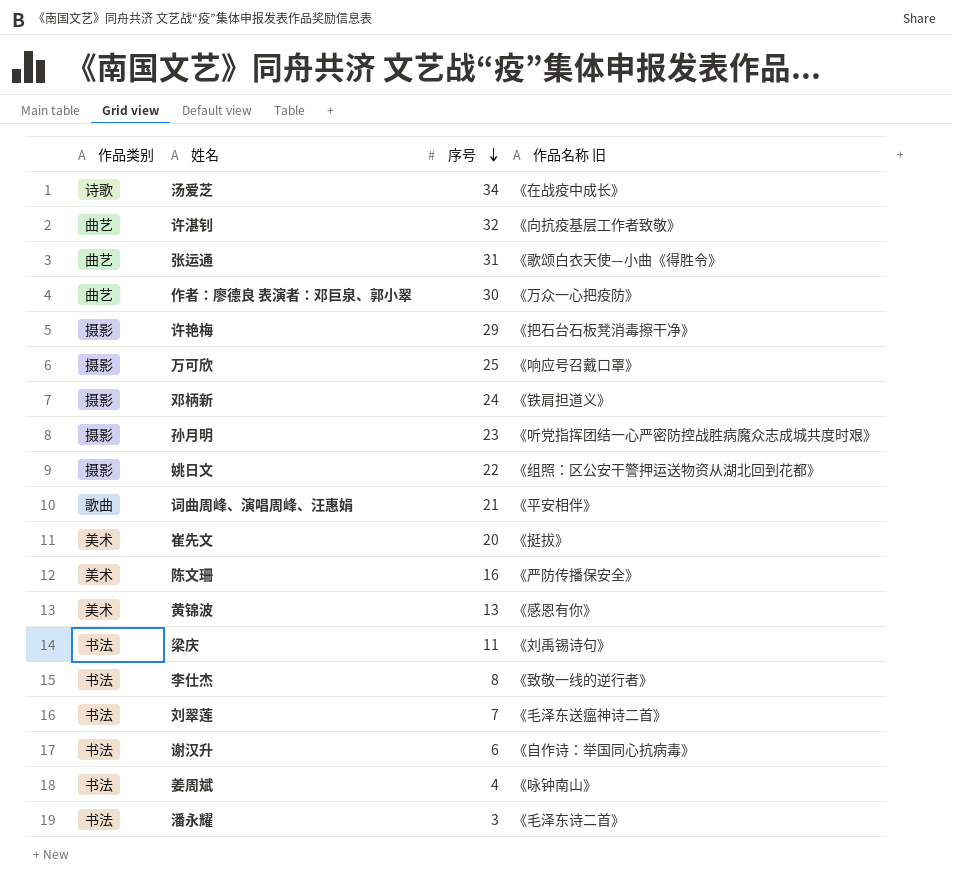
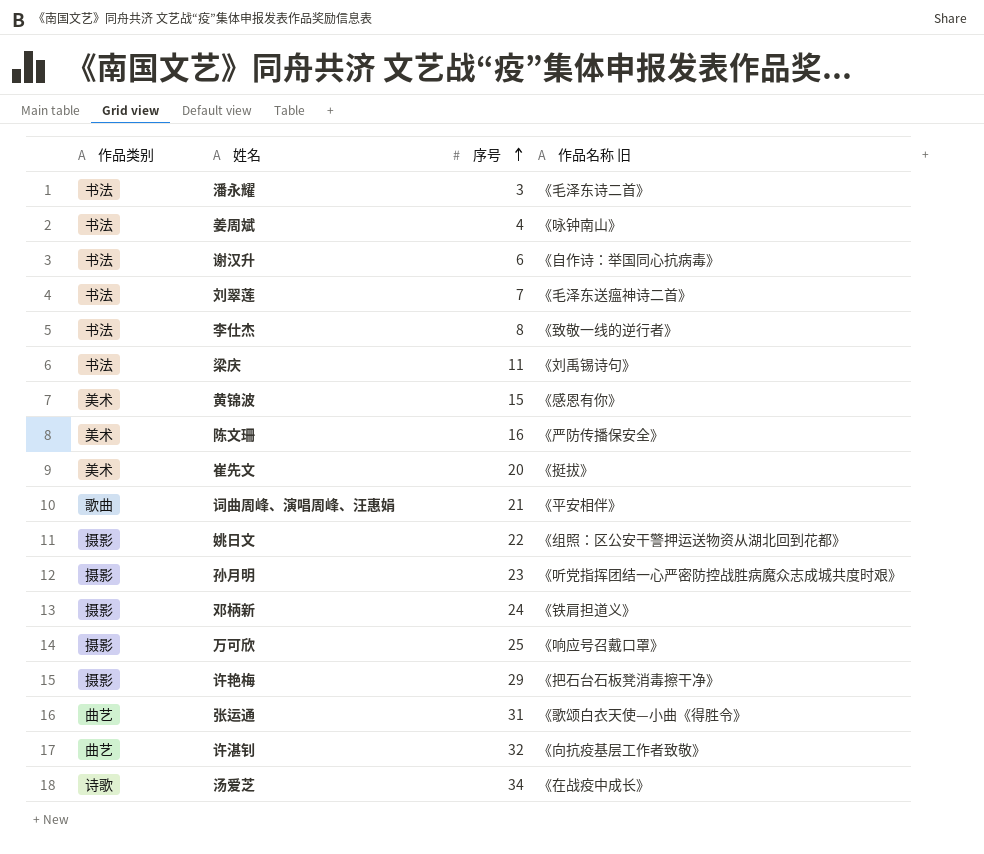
row order: 序号 descending -> 序号 ascending
row 作者：廖德良 表演者：邓巨泉、郭小翠: 曲艺 | 30 | 《万众一心把疫防》 -> none
黄锦波 | 序号: 13 -> 15

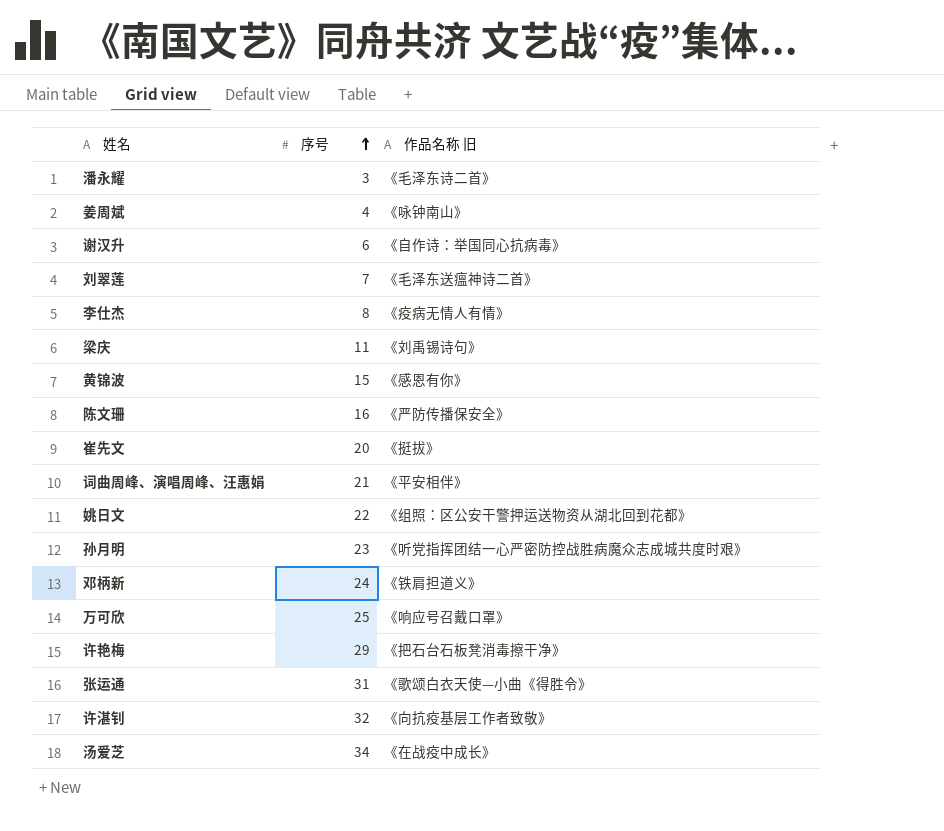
column 作品类别 | position: 1 -> none
李仕杰 | 作品名称 旧: 《致敬一线的逆行者》 -> 《疫病无情人有情》

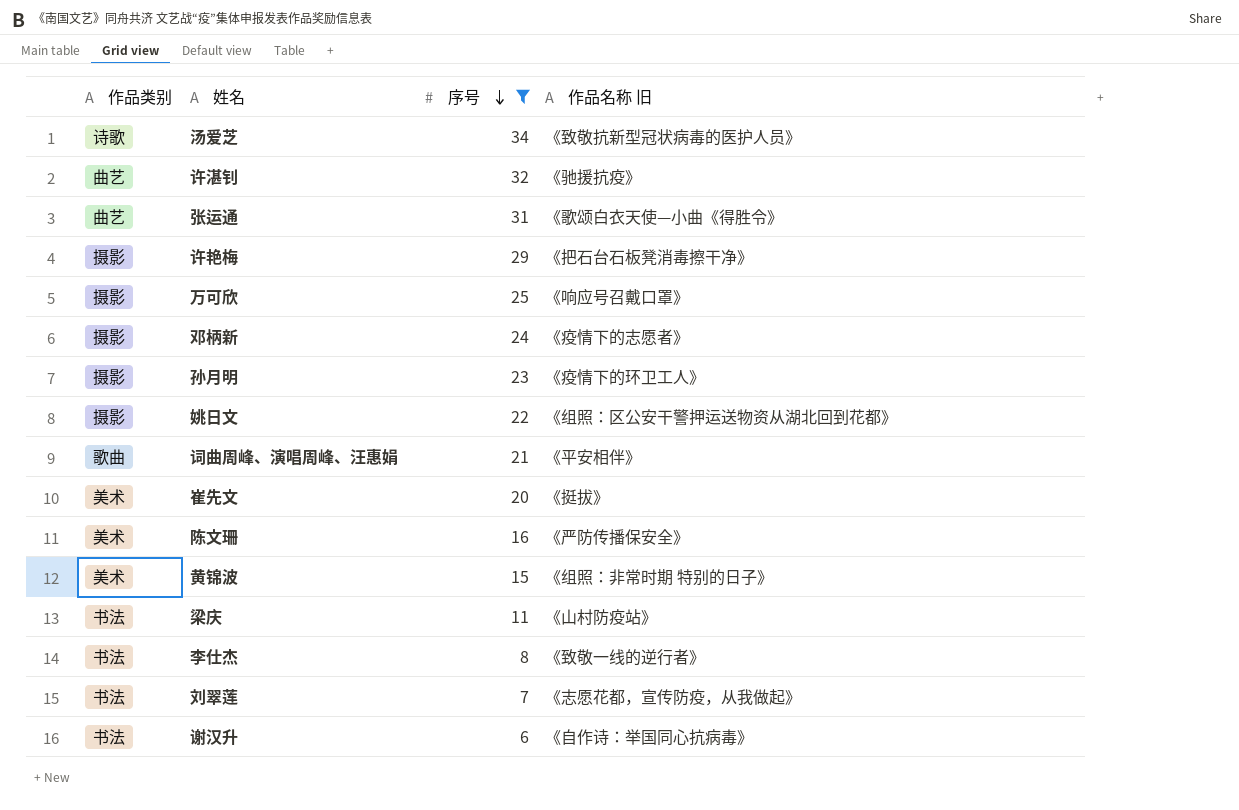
filter: none -> 序号 >= 6
row order: 序号 ascending -> 序号 descending
column 作品类别 | position: none -> 1
汤爱芝 | 作品名称 旧: 《在战疫中成长》 -> 《致敬抗新型冠状病毒的医护人员》
许湛钊 | 作品名称 旧: 《向抗疫基层工作者致敬》 -> 《驰援抗疫》
邓柄新 | 作品名称 旧: 《铁肩担道义》 -> 《疫情下的志愿者》
孙月明 | 作品名称 旧: 《听党指挥团结一心严密防控战胜病魔众志成城共度时艰》 -> 《疫情下的环卫工人》
黄锦波 | 作品名称 旧: 《感恩有你》 -> 《组照：非常时期 特别的日子》
梁庆 | 作品名称 旧: 《刘禹锡诗句》 -> 《山村防疫站》
李仕杰 | 作品名称 旧: 《疫病无情人有情》 -> 《致敬一线的逆行者》
刘翠莲 | 作品名称 旧: 《毛泽东送瘟神诗二首》 -> 《志愿花都，宣传防疫，从我做起》

